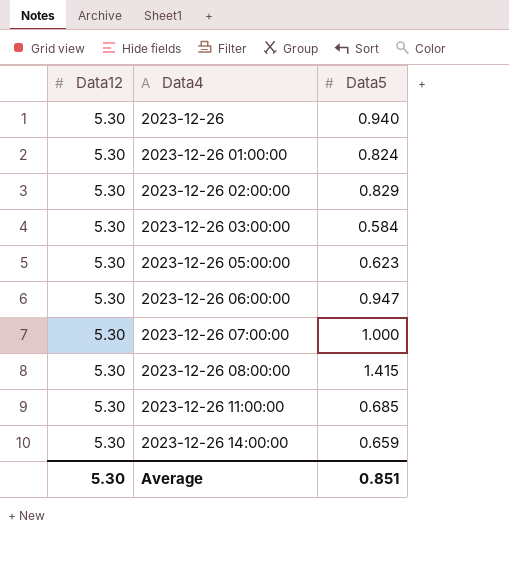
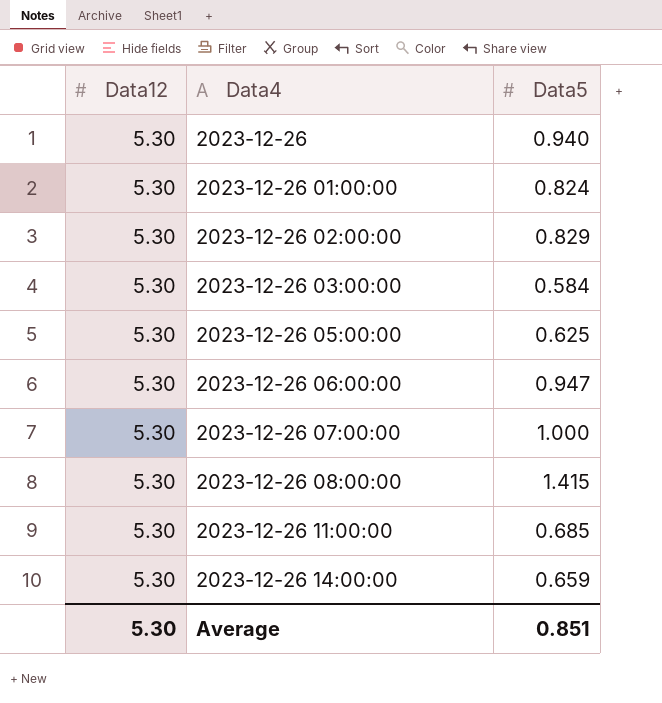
2023-12-26 05:00:00 | Data5: 0.623 -> 0.625

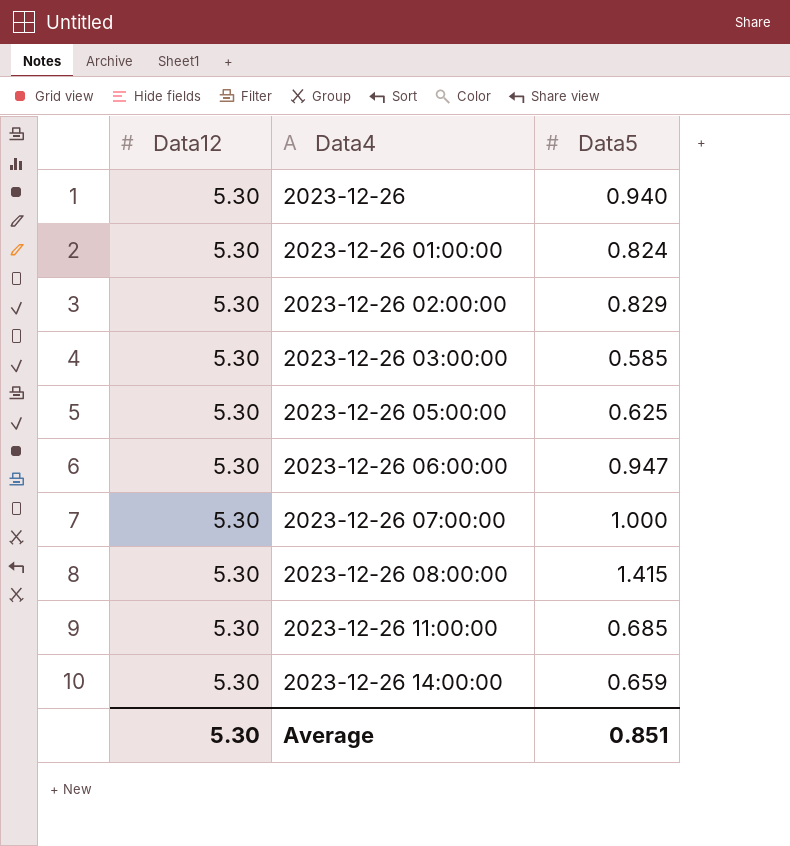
2023-12-26 03:00:00 | Data5: 0.584 -> 0.585

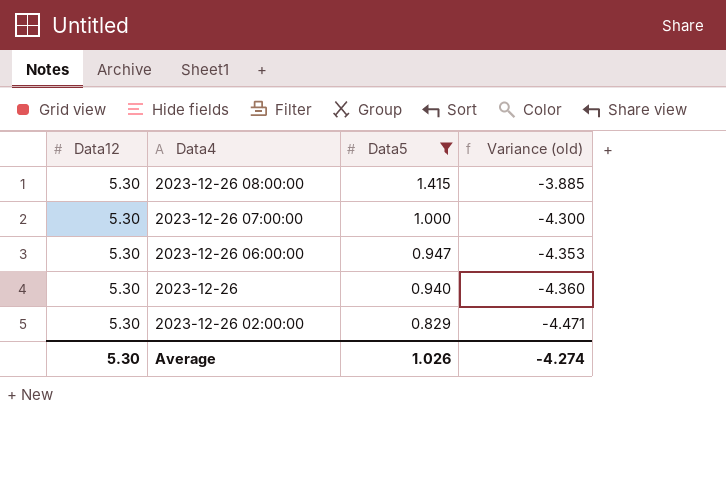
filter: none -> Data5 >= 0.829
row order: Data4 ascending -> Data5 descending
column Variance (old) | formula: none -> [Data5] - [Data12]
Average | Data5: 0.851 -> 1.026

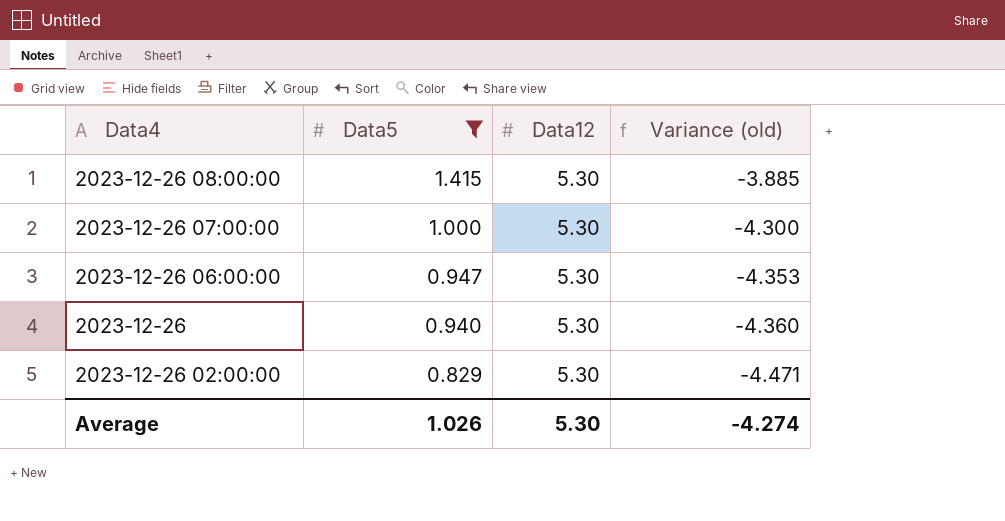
column Data12 | position: 1 -> 3

